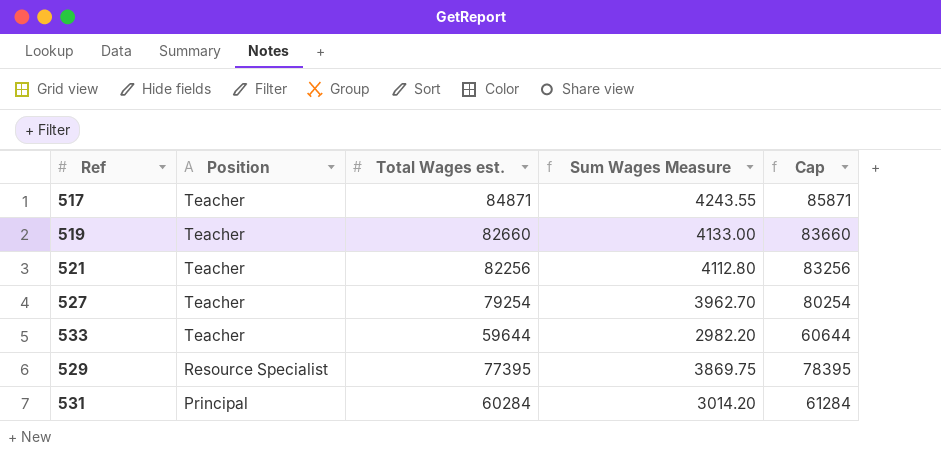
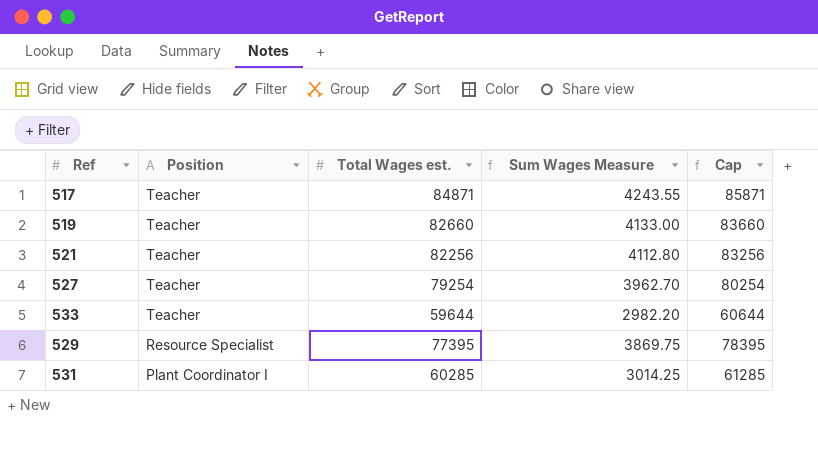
531 | Position: Principal -> Plant Coordinator I
531 | Total Wages est.: 60284 -> 60285
531 | Sum Wages Measure: 3014.20 -> 3014.25
531 | Cap: 61284 -> 61285

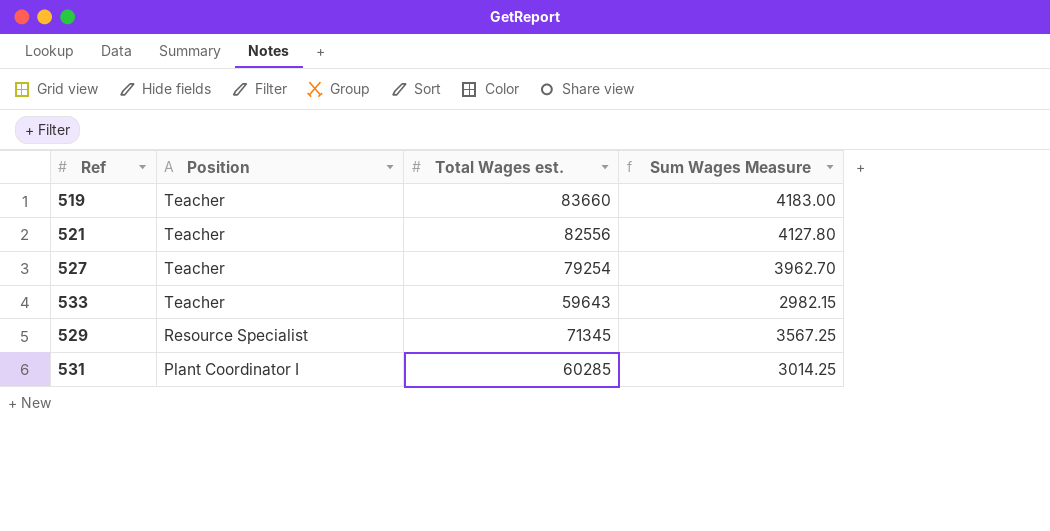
column Cap | formula: [Total Wages est.] + 1000 -> none
row 517: Teacher | 84871 | 4243.55 | 85871 -> none
519 | Total Wages est.: 82660 -> 83660
519 | Sum Wages Measure: 4133.00 -> 4183.00
521 | Total Wages est.: 82256 -> 82556
521 | Sum Wages Measure: 4112.80 -> 4127.80
533 | Total Wages est.: 59644 -> 59643
533 | Sum Wages Measure: 2982.20 -> 2982.15
529 | Total Wages est.: 77395 -> 71345
529 | Sum Wages Measure: 3869.75 -> 3567.25

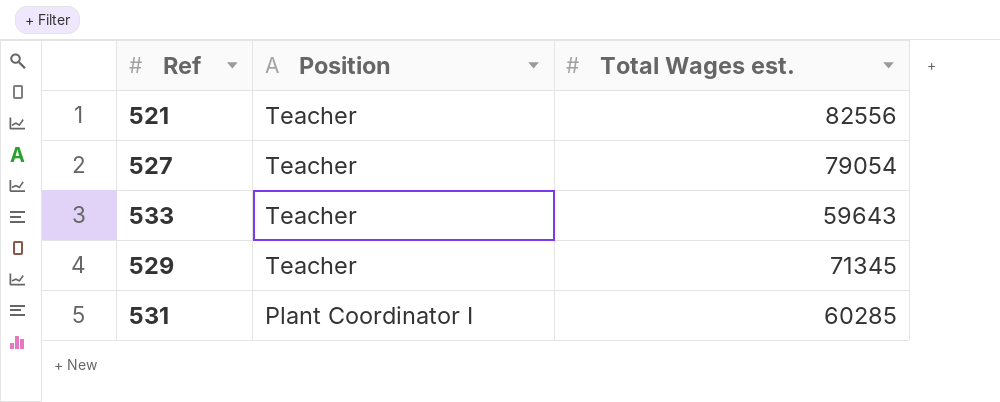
column Sum Wages Measure | formula: [Total Wages est.] * 0.05 -> none
row 519: Teacher | 83660 | 4183.00 -> none
527 | Total Wages est.: 79254 -> 79054
529 | Position: Resource Specialist -> Teacher

